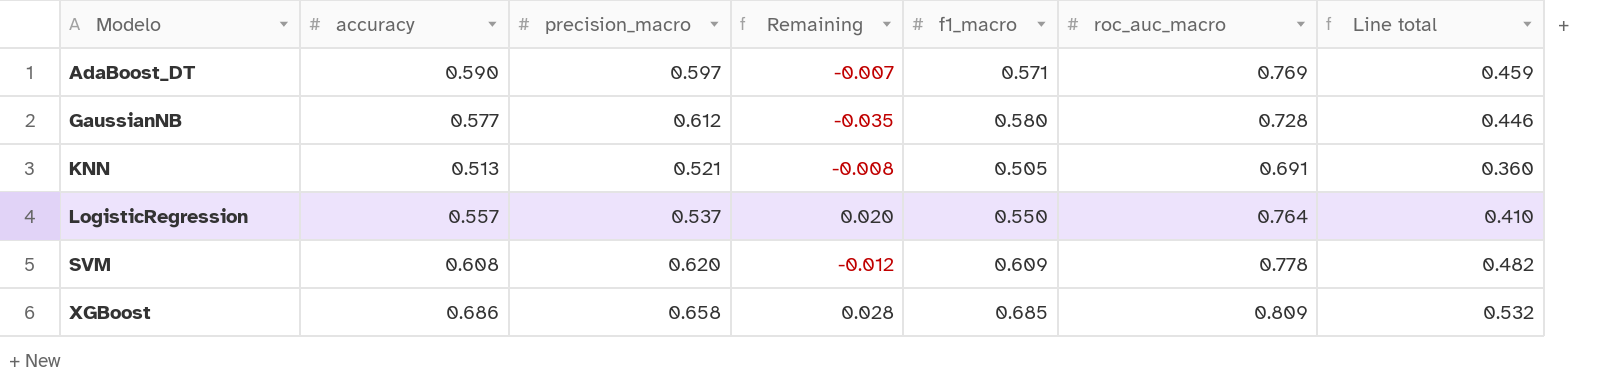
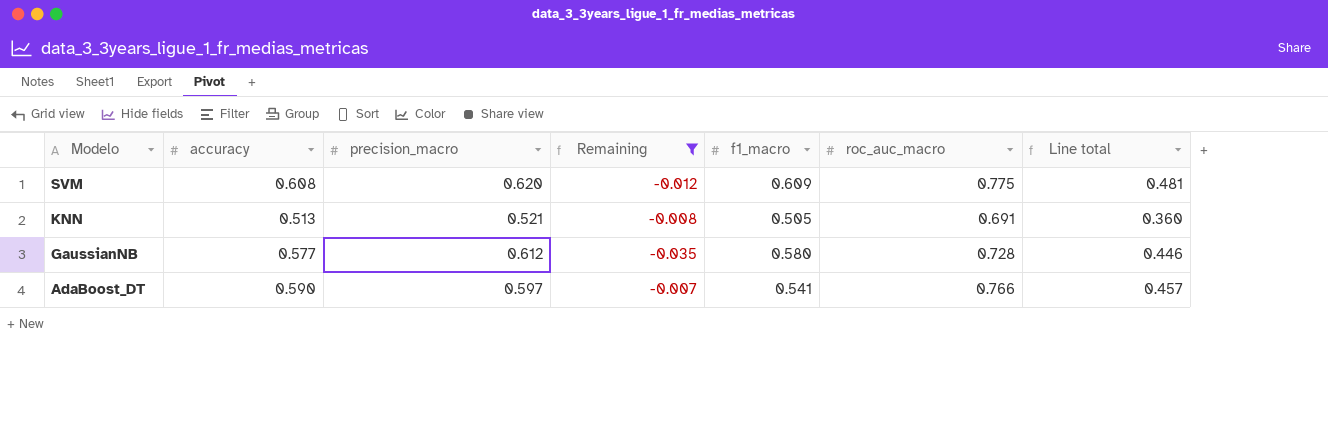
filter: none -> Remaining <= -0.007
row order: Modelo ascending -> Modelo descending
SVM | roc_auc_macro: 0.778 -> 0.775
SVM | Line total: 0.482 -> 0.481
AdaBoost_DT | f1_macro: 0.571 -> 0.541
AdaBoost_DT | roc_auc_macro: 0.769 -> 0.766
AdaBoost_DT | Line total: 0.459 -> 0.457

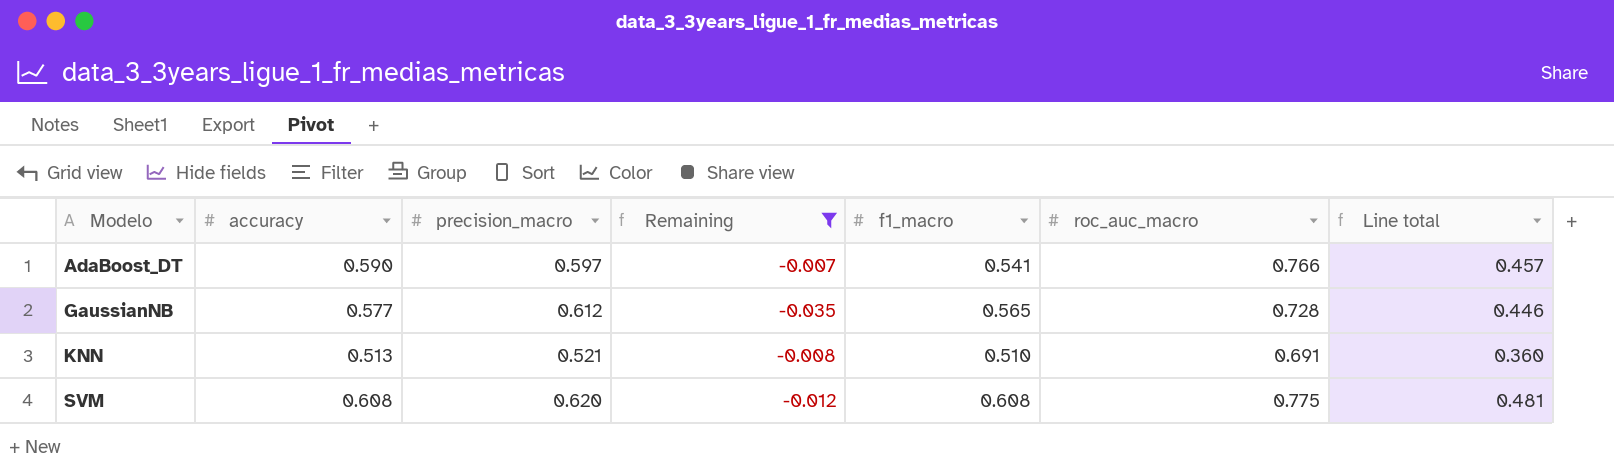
row order: Modelo descending -> Modelo ascending
GaussianNB | f1_macro: 0.580 -> 0.565
KNN | f1_macro: 0.505 -> 0.510
SVM | f1_macro: 0.609 -> 0.608

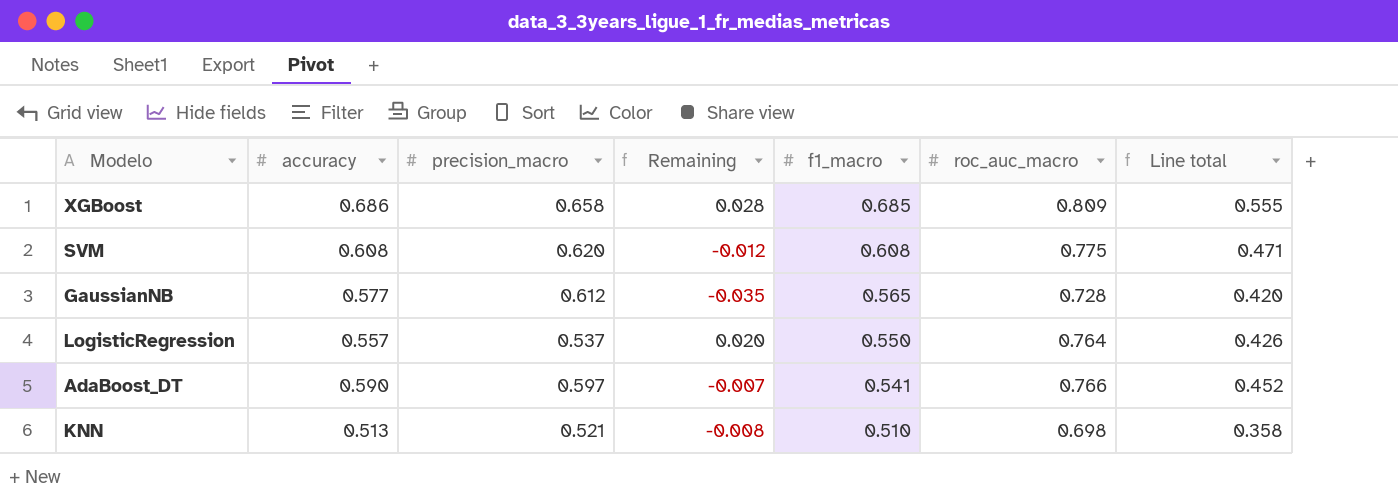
filter: Remaining <= -0.007 -> none
row order: Modelo ascending -> f1_macro descending
column Line total | formula: [precision_macro] * [roc_auc_macro] -> [accuracy] * [roc_auc_macro]
KNN | roc_auc_macro: 0.691 -> 0.698

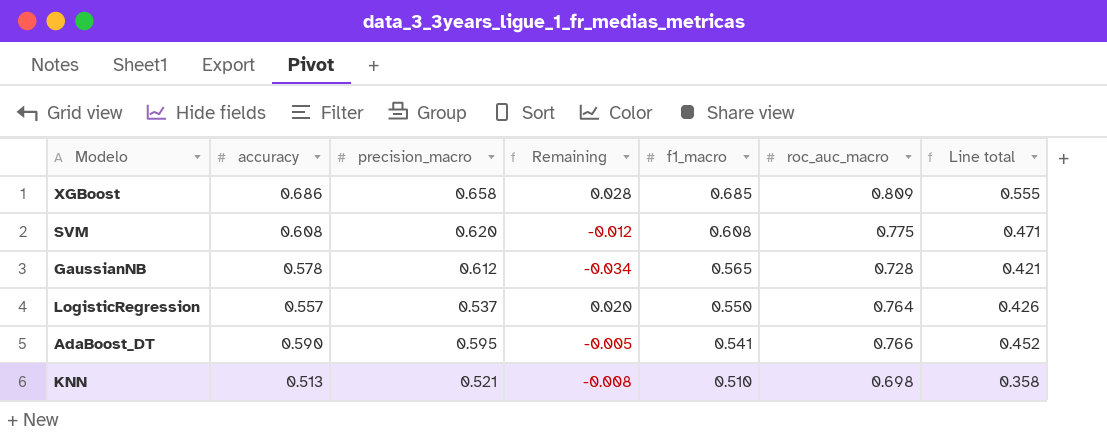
GaussianNB | accuracy: 0.577 -> 0.578
GaussianNB | Remaining: -0.035 -> -0.034
GaussianNB | Line total: 0.420 -> 0.421
AdaBoost_DT | precision_macro: 0.597 -> 0.595
AdaBoost_DT | Remaining: -0.007 -> -0.005

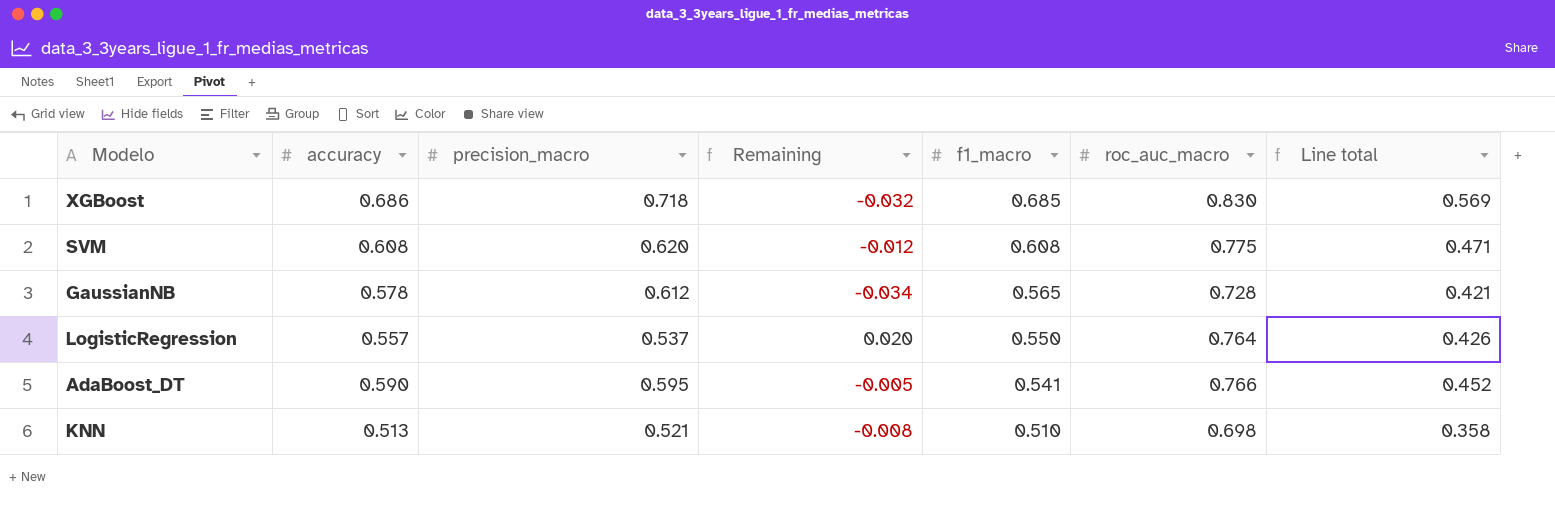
XGBoost | precision_macro: 0.658 -> 0.718
XGBoost | Remaining: 0.028 -> -0.032
XGBoost | roc_auc_macro: 0.809 -> 0.830
XGBoost | Line total: 0.555 -> 0.569

